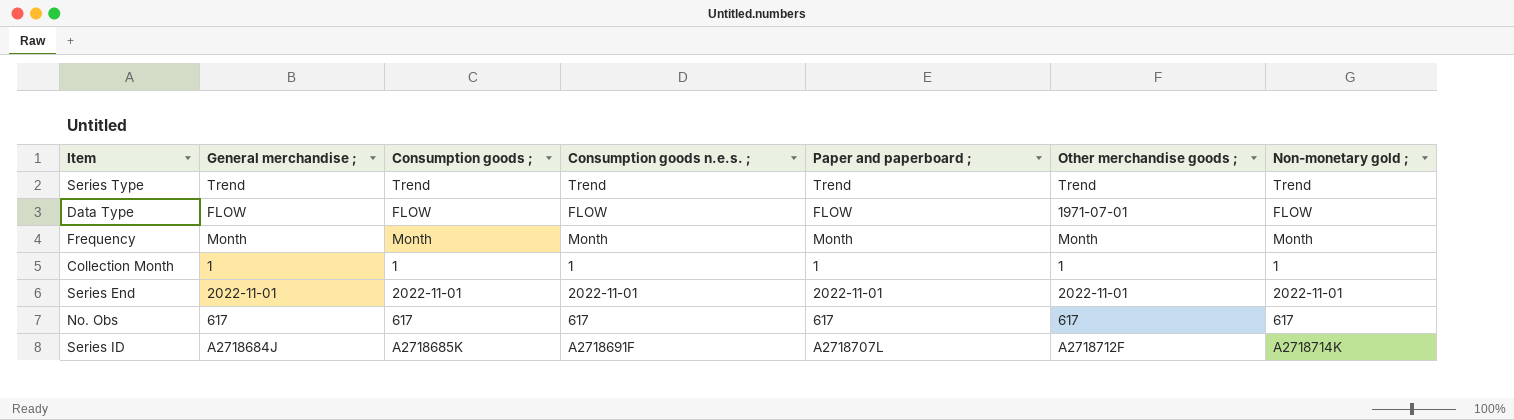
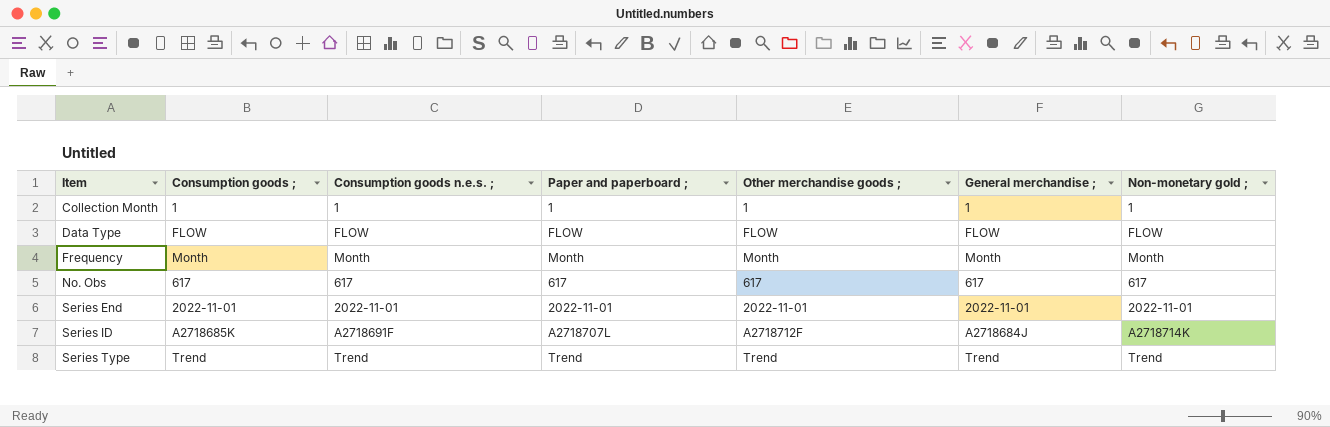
row order: none -> Item ascending
column General merchandise ; | position: 2 -> 6
Data Type | Other merchandise goods ;: 1971-07-01 -> FLOW

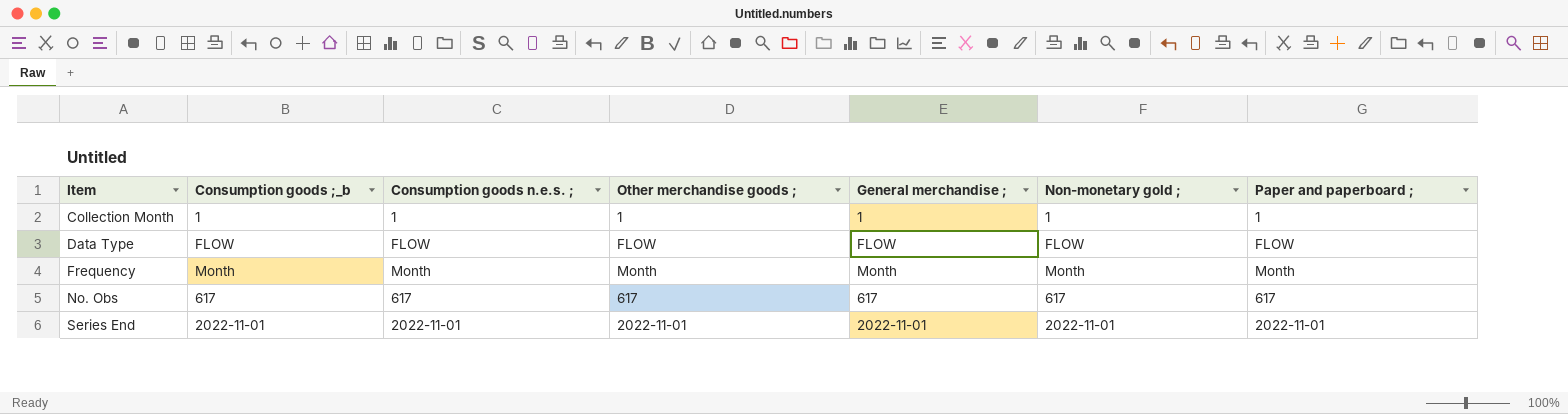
column name: Consumption goods ; -> Consumption goods ;_b
column Paper and paperboard ; | position: 4 -> 7
row Series ID: A2718685K | A2718691F | A2718707L | A2718712F | A2718684J | A2718714K -> none
row Series Type: Trend | Trend | Trend | Trend | Trend | Trend -> none

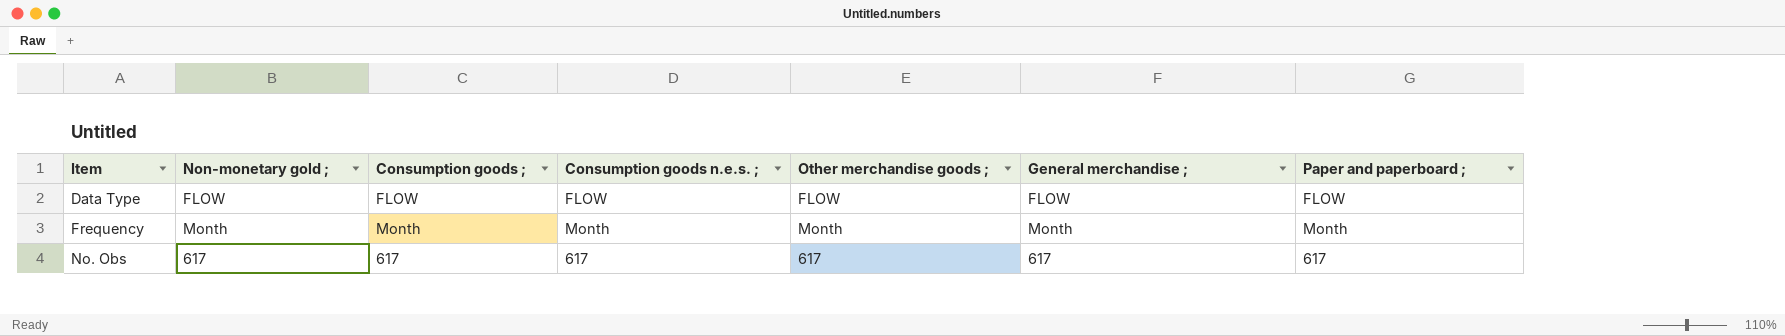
column Non-monetary gold ; | position: 6 -> 2
column name: Consumption goods ;_b -> Consumption goods ;
row Collection Month: 1 | 1 | 1 | 1 | 1 | 1 -> none
row Series End: 2022-11-01 | 2022-11-01 | 2022-11-01 | 2022-11-01 | 2022-11-01 | 2022-11-01 -> none

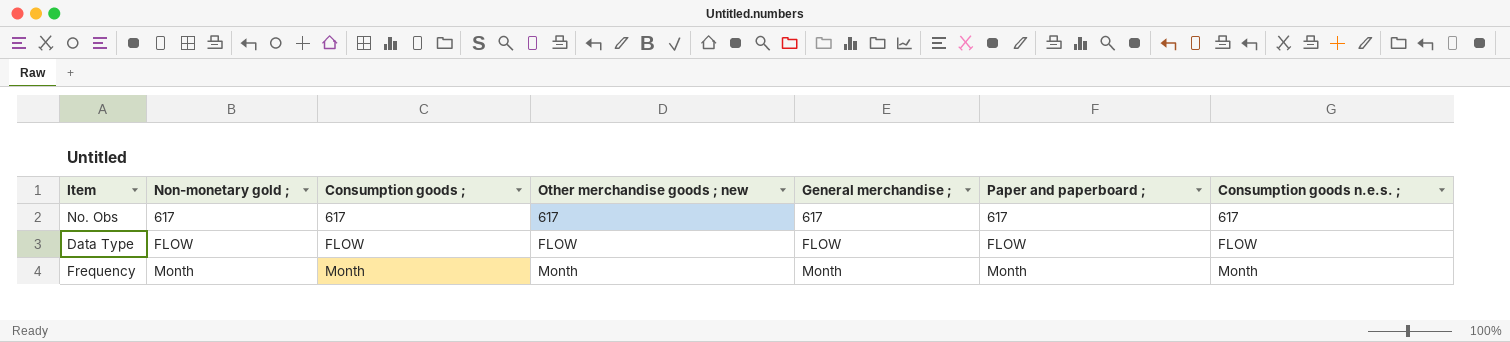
row order: Item ascending -> Non-monetary gold ; ascending
column name: Other merchandise goods ; -> Other merchandise goods ; new
column Consumption goods n.e.s. ; | position: 4 -> 7

